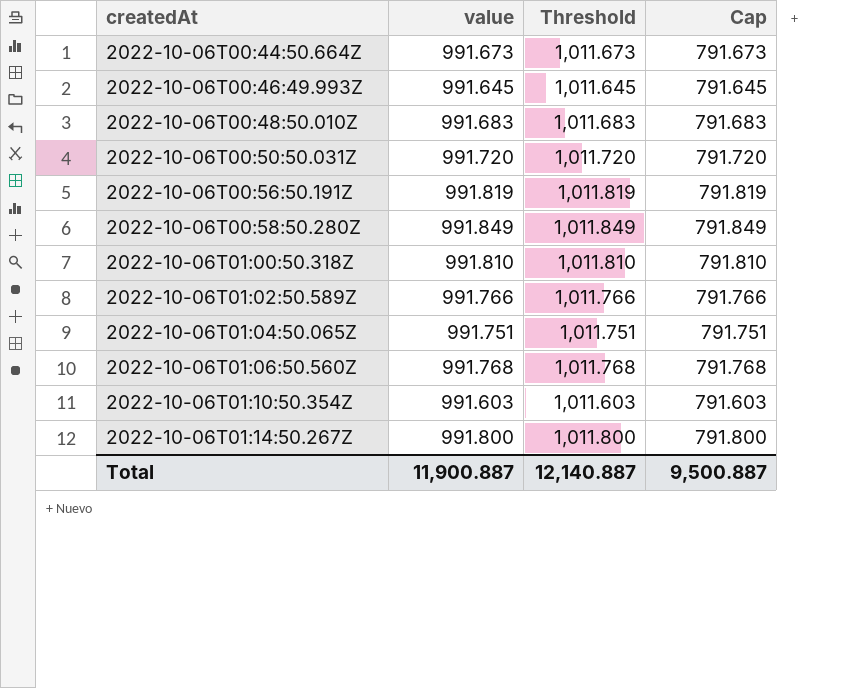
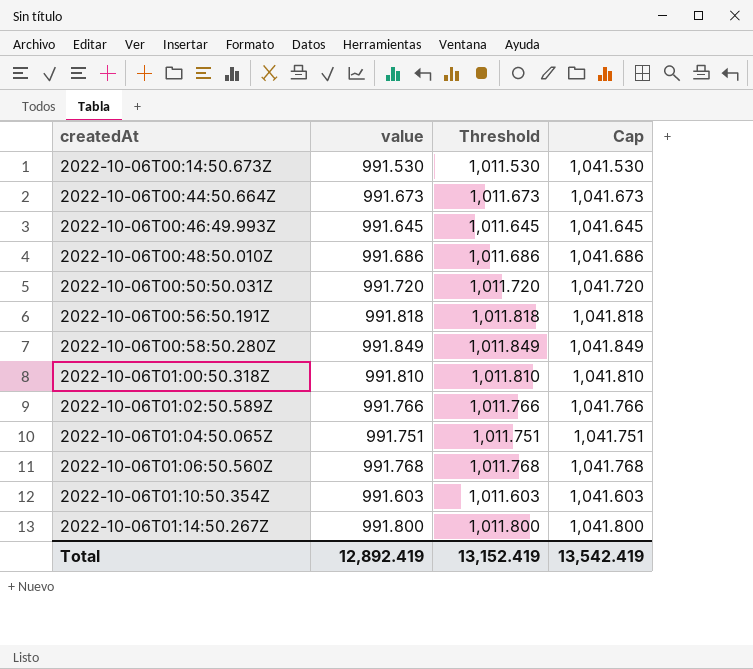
column Cap | formula: [value] - 200 -> [value] + 50
row 2022-10-06T00:14:50.673Z: none -> 991.530 | 1,011.530 | 1,041.530
2022-10-06T00:48:50.010Z | value: 991.683 -> 991.686
2022-10-06T00:48:50.010Z | Threshold: 1,011.683 -> 1,011.686
2022-10-06T00:56:50.191Z | value: 991.819 -> 991.818
2022-10-06T00:56:50.191Z | Threshold: 1,011.819 -> 1,011.818
Total | value: 11,900.887 -> 12,892.419
Total | Threshold: 12,140.887 -> 13,152.419
Total | Cap: 9,500.887 -> 13,542.419

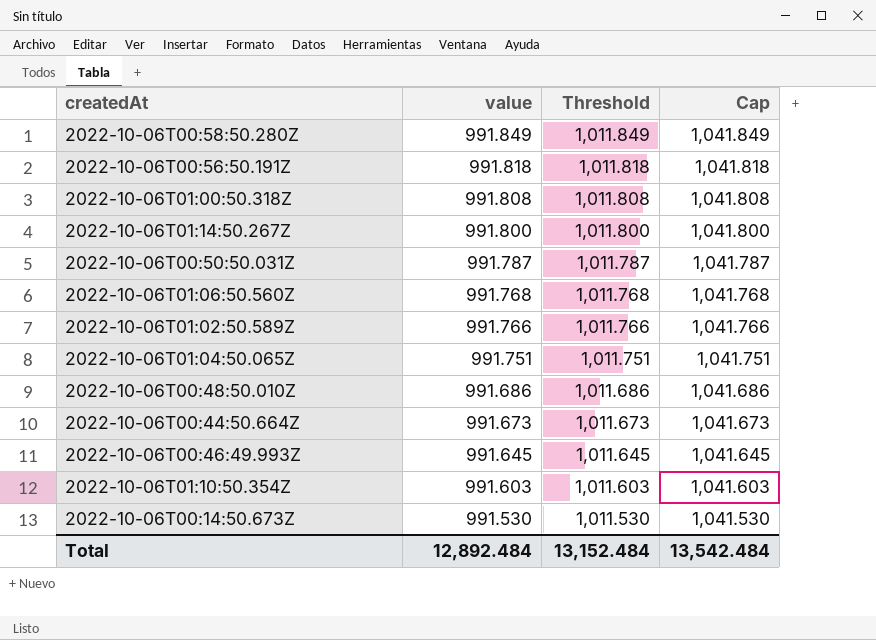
row order: createdAt ascending -> value descending
2022-10-06T01:00:50.318Z | value: 991.810 -> 991.808
2022-10-06T01:00:50.318Z | Threshold: 1,011.810 -> 1,011.808
2022-10-06T01:00:50.318Z | Cap: 1,041.810 -> 1,041.808
2022-10-06T00:50:50.031Z | value: 991.720 -> 991.787
2022-10-06T00:50:50.031Z | Threshold: 1,011.720 -> 1,011.787
2022-10-06T00:50:50.031Z | Cap: 1,041.720 -> 1,041.787
Total | value: 12,892.419 -> 12,892.484
Total | Threshold: 13,152.419 -> 13,152.484
Total | Cap: 13,542.419 -> 13,542.484

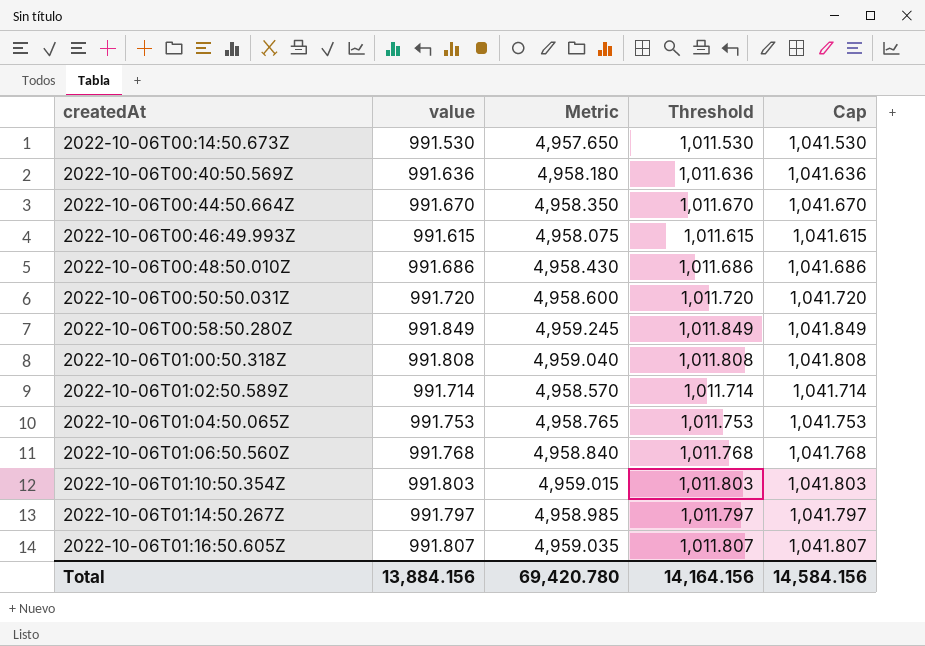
row order: value descending -> createdAt ascending
column Metric | formula: none -> [value] * 5
row 2022-10-06T00:56:50.191Z: 991.818 | 1,011.818 | 1,041.818 -> none
row 2022-10-06T00:40:50.569Z: none -> 991.636 | 4,958.180 | 1,011.636 | 1,041.636
2022-10-06T00:44:50.664Z | value: 991.673 -> 991.670
2022-10-06T00:44:50.664Z | Threshold: 1,011.673 -> 1,011.670
2022-10-06T00:44:50.664Z | Cap: 1,041.673 -> 1,041.670
2022-10-06T00:46:49.993Z | value: 991.645 -> 991.615
2022-10-06T00:46:49.993Z | Threshold: 1,011.645 -> 1,011.615
2022-10-06T00:46:49.993Z | Cap: 1,041.645 -> 1,041.615
2022-10-06T00:50:50.031Z | value: 991.787 -> 991.720
2022-10-06T00:50:50.031Z | Threshold: 1,011.787 -> 1,011.720
2022-10-06T00:50:50.031Z | Cap: 1,041.787 -> 1,041.720
2022-10-06T01:02:50.589Z | value: 991.766 -> 991.714
2022-10-06T01:02:50.589Z | Threshold: 1,011.766 -> 1,011.714
2022-10-06T01:02:50.589Z | Cap: 1,041.766 -> 1,041.714
2022-10-06T01:04:50.065Z | value: 991.751 -> 991.753
2022-10-06T01:04:50.065Z | Threshold: 1,011.751 -> 1,011.753
2022-10-06T01:04:50.065Z | Cap: 1,041.751 -> 1,041.753
2022-10-06T01:10:50.354Z | value: 991.603 -> 991.803
2022-10-06T01:10:50.354Z | Threshold: 1,011.603 -> 1,011.803
2022-10-06T01:10:50.354Z | Cap: 1,041.603 -> 1,041.803
2022-10-06T01:14:50.267Z | value: 991.800 -> 991.797
2022-10-06T01:14:50.267Z | Threshold: 1,011.800 -> 1,011.797
2022-10-06T01:14:50.267Z | Cap: 1,041.800 -> 1,041.797
row 2022-10-06T01:16:50.605Z: none -> 991.807 | 4,959.035 | 1,011.807 | 1,041.807
Total | value: 12,892.484 -> 13,884.156
Total | Threshold: 13,152.484 -> 14,164.156
Total | Cap: 13,542.484 -> 14,584.156

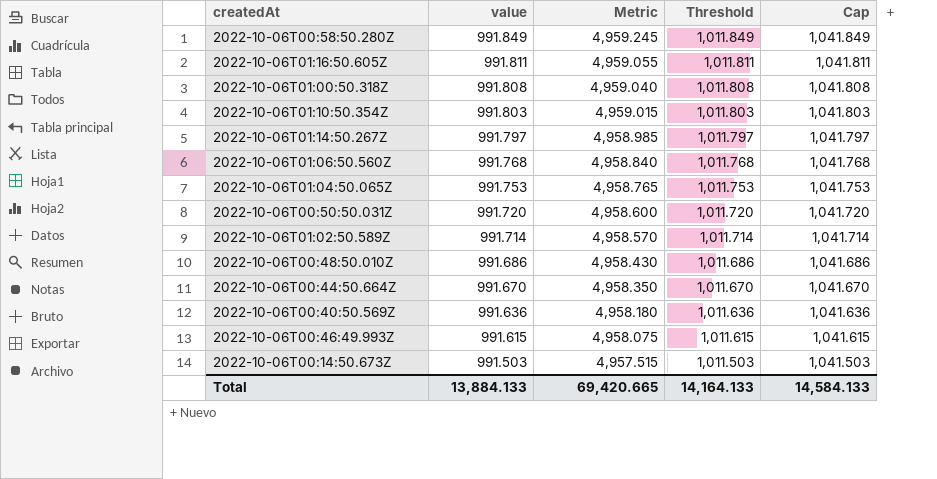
row order: createdAt ascending -> value descending
2022-10-06T01:16:50.605Z | value: 991.807 -> 991.811
2022-10-06T01:16:50.605Z | Metric: 4,959.035 -> 4,959.055
2022-10-06T01:16:50.605Z | Threshold: 1,011.807 -> 1,011.811
2022-10-06T01:16:50.605Z | Cap: 1,041.807 -> 1,041.811
2022-10-06T00:14:50.673Z | value: 991.530 -> 991.503
2022-10-06T00:14:50.673Z | Metric: 4,957.650 -> 4,957.515
2022-10-06T00:14:50.673Z | Threshold: 1,011.530 -> 1,011.503
2022-10-06T00:14:50.673Z | Cap: 1,041.530 -> 1,041.503
Total | value: 13,884.156 -> 13,884.133
Total | Metric: 69,420.780 -> 69,420.665
Total | Threshold: 14,164.156 -> 14,164.133
Total | Cap: 14,584.156 -> 14,584.133

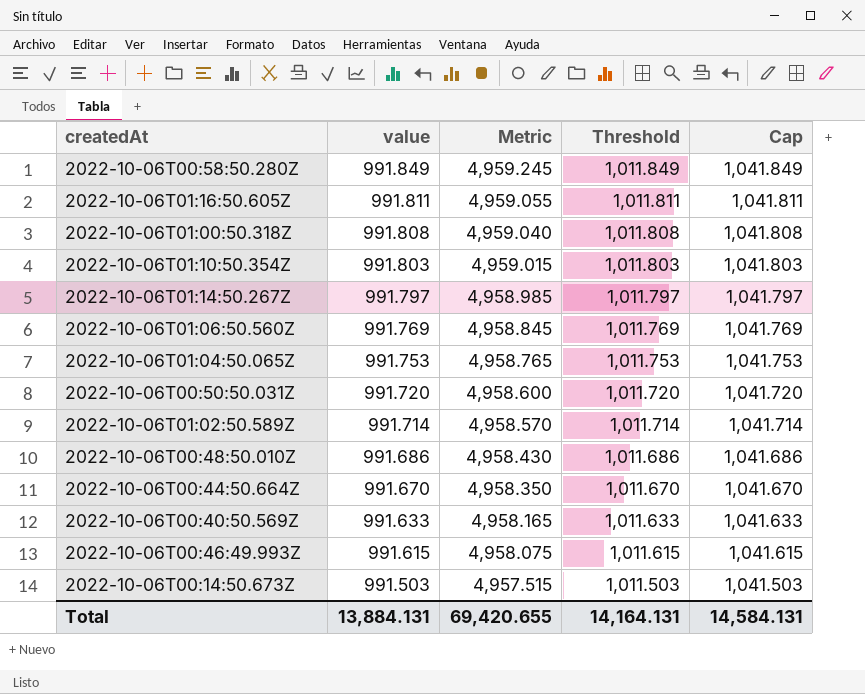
2022-10-06T01:06:50.560Z | value: 991.768 -> 991.769
2022-10-06T01:06:50.560Z | Metric: 4,958.840 -> 4,958.845
2022-10-06T01:06:50.560Z | Threshold: 1,011.768 -> 1,011.769
2022-10-06T01:06:50.560Z | Cap: 1,041.768 -> 1,041.769
2022-10-06T00:40:50.569Z | value: 991.636 -> 991.633
2022-10-06T00:40:50.569Z | Metric: 4,958.180 -> 4,958.165
2022-10-06T00:40:50.569Z | Threshold: 1,011.636 -> 1,011.633
2022-10-06T00:40:50.569Z | Cap: 1,041.636 -> 1,041.633
Total | value: 13,884.133 -> 13,884.131
Total | Metric: 69,420.665 -> 69,420.655
Total | Threshold: 14,164.133 -> 14,164.131
Total | Cap: 14,584.133 -> 14,584.131

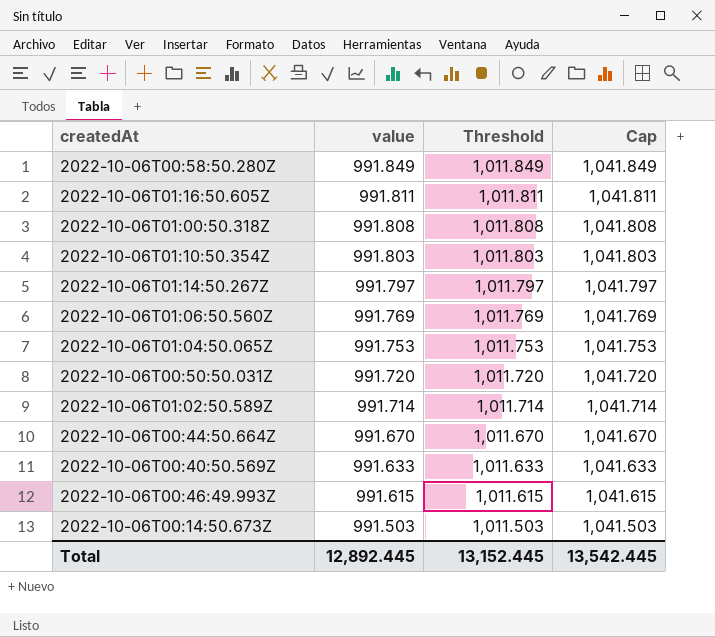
column Metric | formula: [value] * 5 -> none
row 2022-10-06T00:48:50.010Z: 991.686 | 4,958.430 | 1,011.686 | 1,041.686 -> none
Total | value: 13,884.131 -> 12,892.445
Total | Threshold: 14,164.131 -> 13,152.445
Total | Cap: 14,584.131 -> 13,542.445

